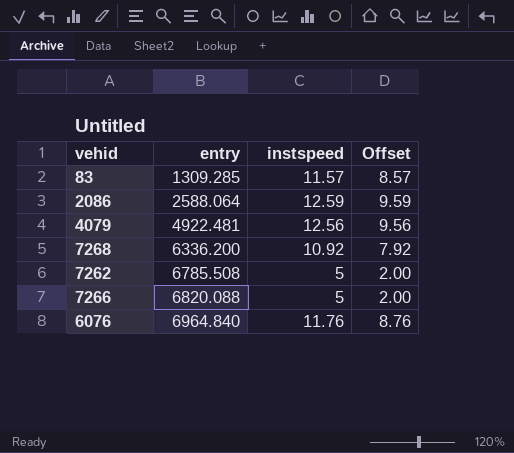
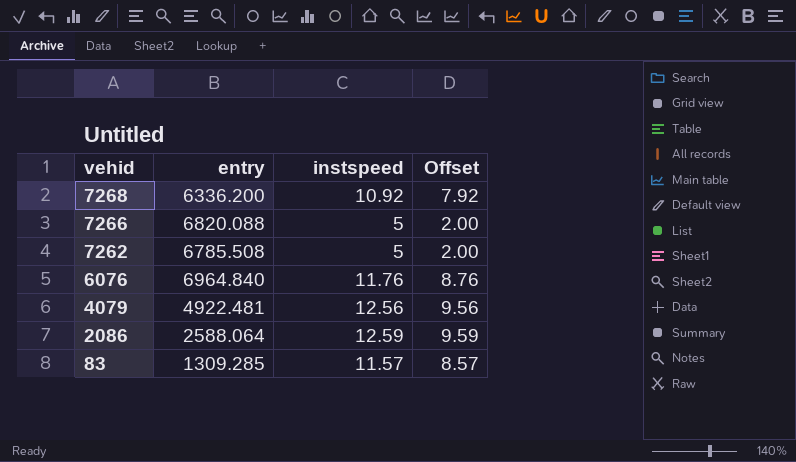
row order: entry ascending -> vehid descending

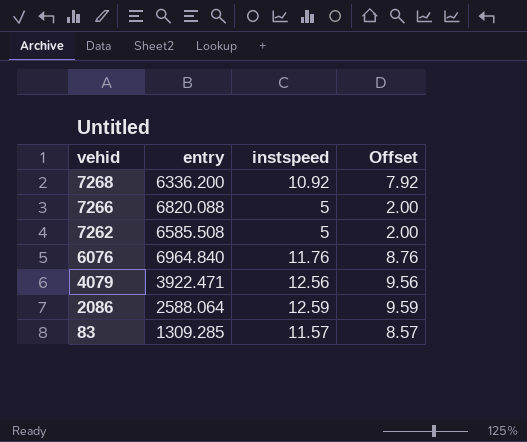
7262 | entry: 6785.508 -> 6585.508
4079 | entry: 4922.481 -> 3922.471

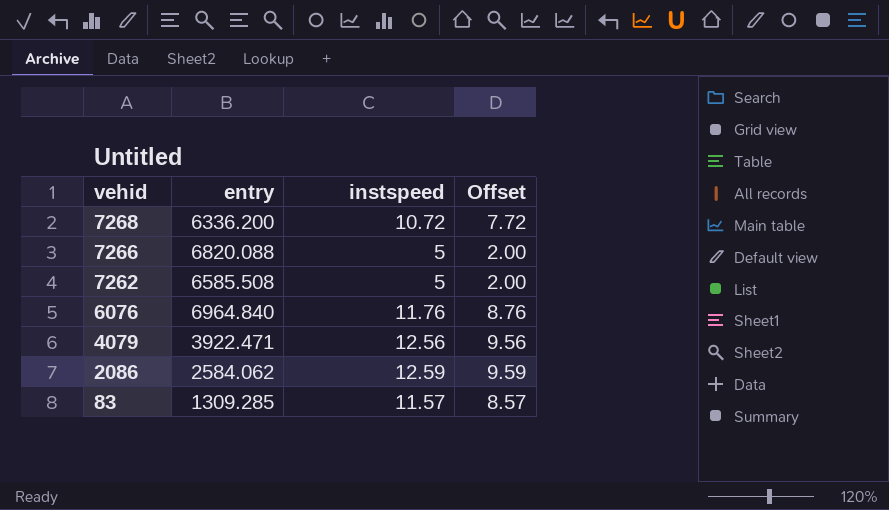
7268 | instspeed: 10.92 -> 10.72
7268 | Offset: 7.92 -> 7.72
2086 | entry: 2588.064 -> 2584.062

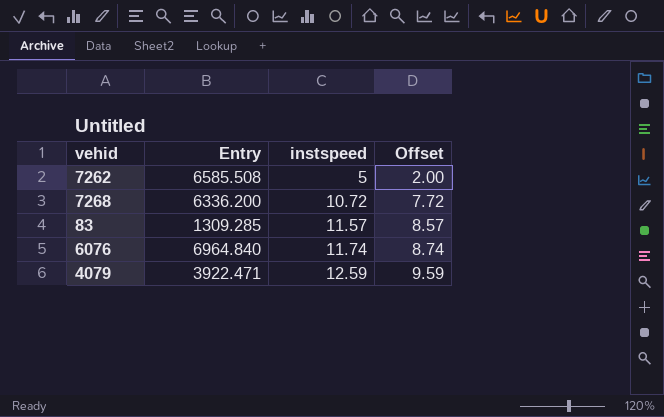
row order: vehid descending -> instspeed ascending
column name: entry -> Entry
row 7266: 6820.088 | 5 | 2.00 -> none
row 2086: 2584.062 | 12.59 | 9.59 -> none
6076 | instspeed: 11.76 -> 11.74
6076 | Offset: 8.76 -> 8.74
4079 | instspeed: 12.56 -> 12.59
4079 | Offset: 9.56 -> 9.59

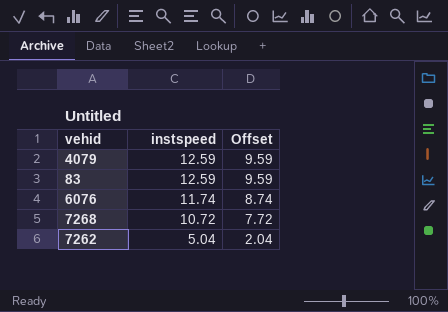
row order: instspeed ascending -> instspeed descending
column Entry | position: 2 -> none
83 | instspeed: 11.57 -> 12.59
83 | Offset: 8.57 -> 9.59
7262 | instspeed: 5 -> 5.04
7262 | Offset: 2.00 -> 2.04

